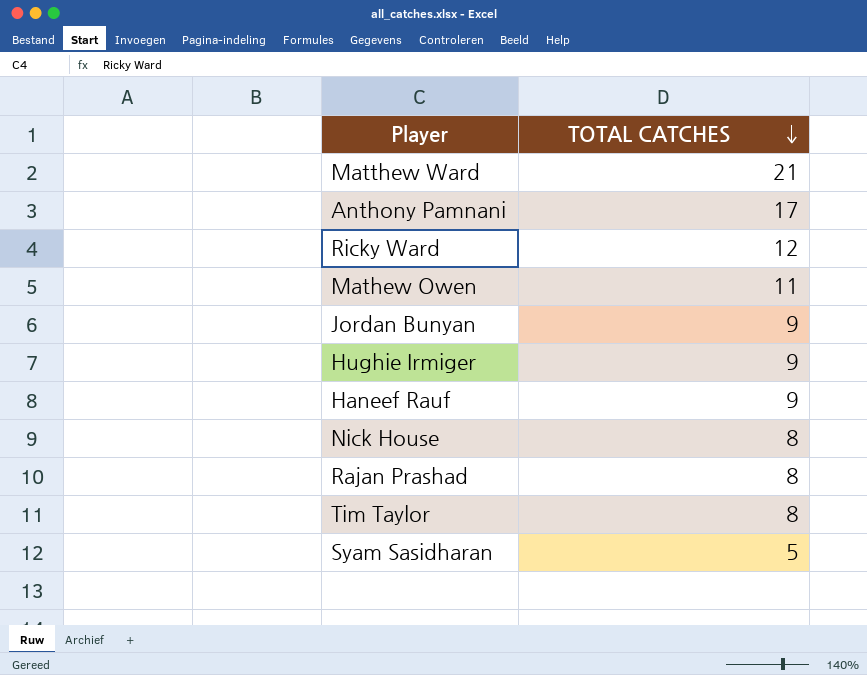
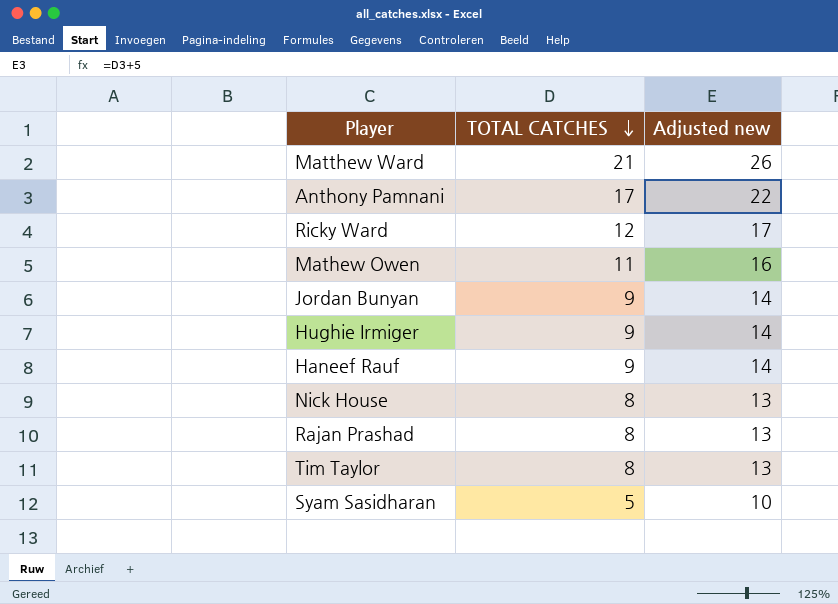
column Adjusted new | formula: none -> [TOTAL CATCHES] + 5

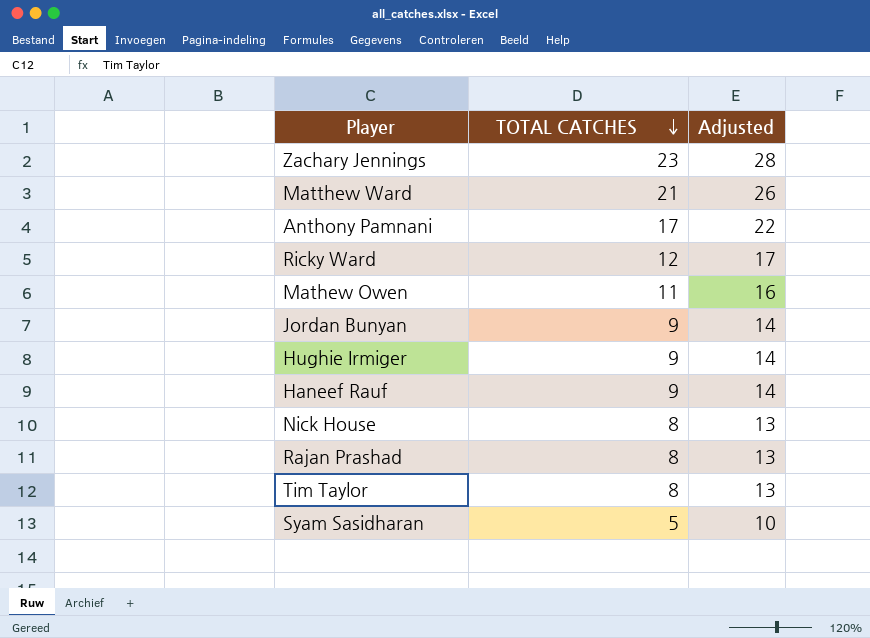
column name: Adjusted new -> Adjusted
row Zachary Jennings: none -> 23 | 28

